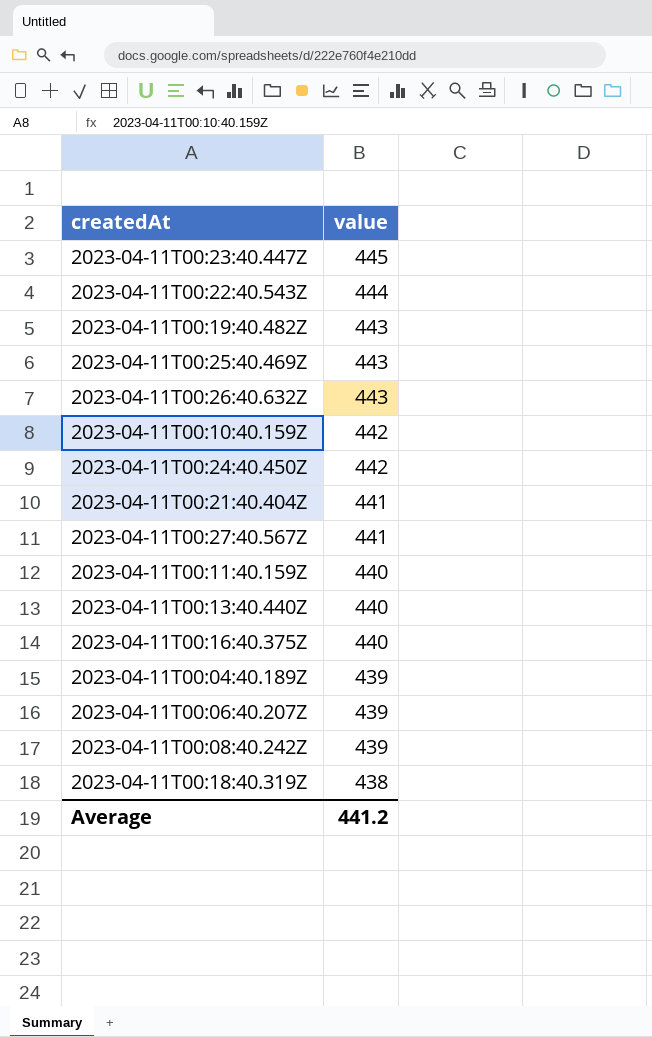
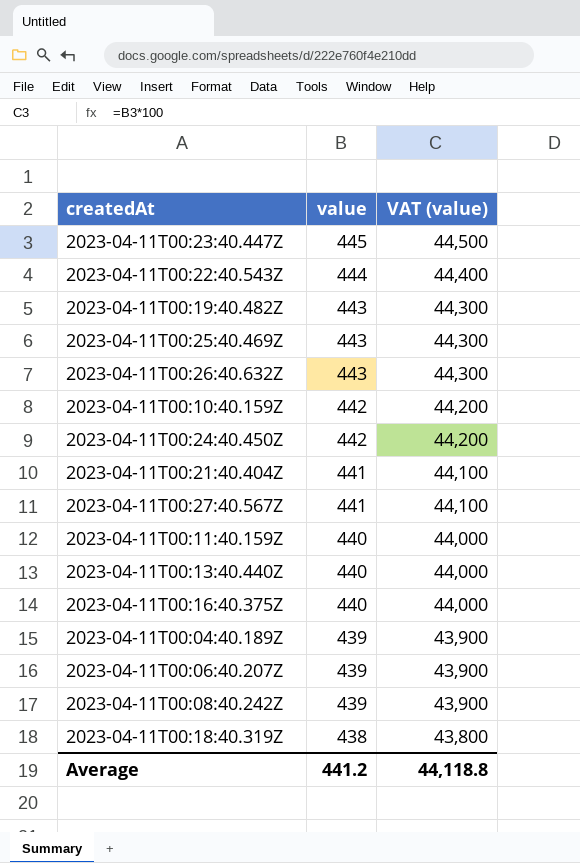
column VAT (value) | formula: none -> [value] * 100

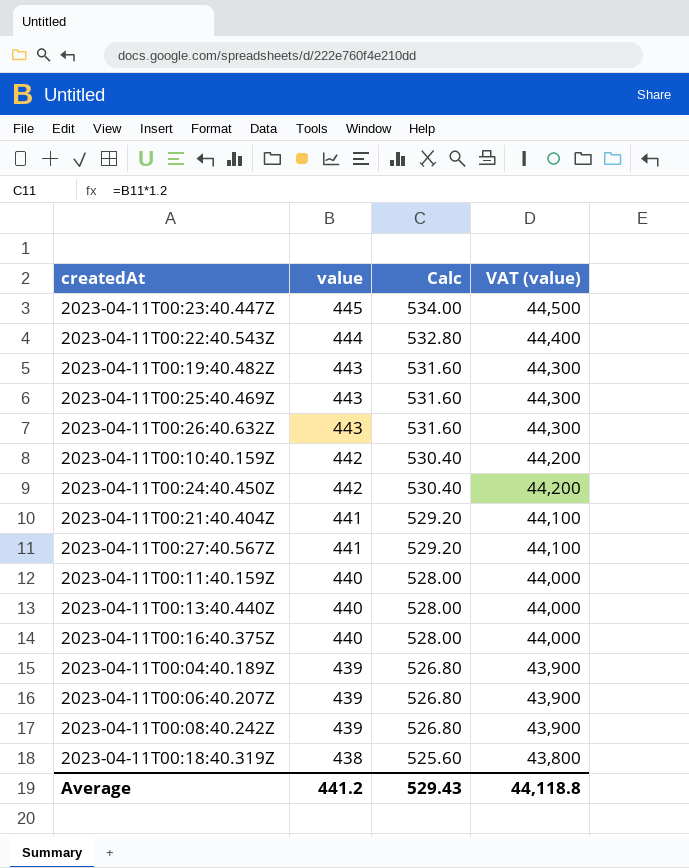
column Calc | formula: none -> [value] * 1.2

